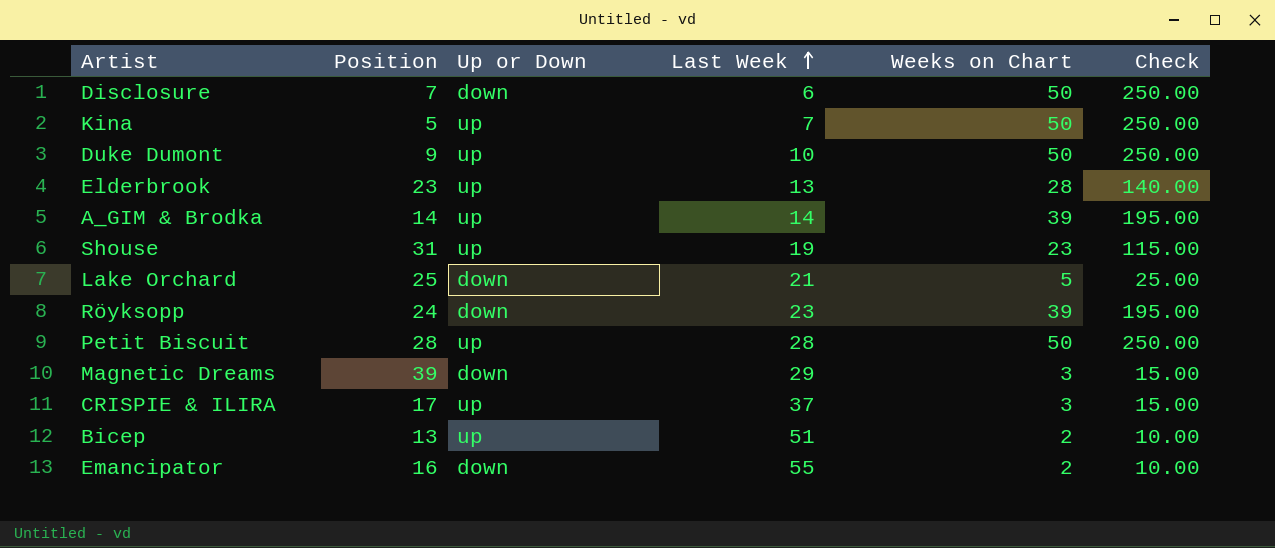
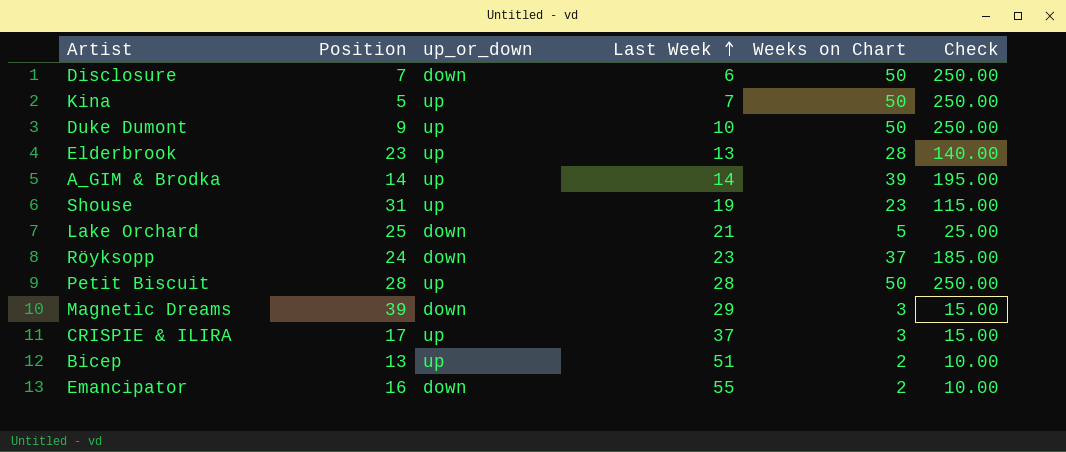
column name: Up or Down -> up_or_down
Röyksopp | Weeks on Chart: 39 -> 37
Röyksopp | Check: 195.00 -> 185.00

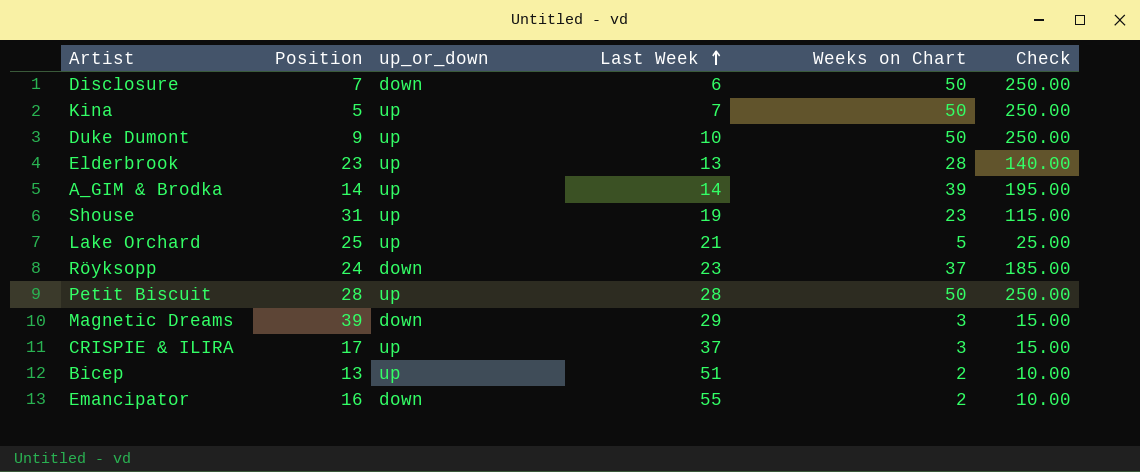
Lake Orchard | up_or_down: down -> up

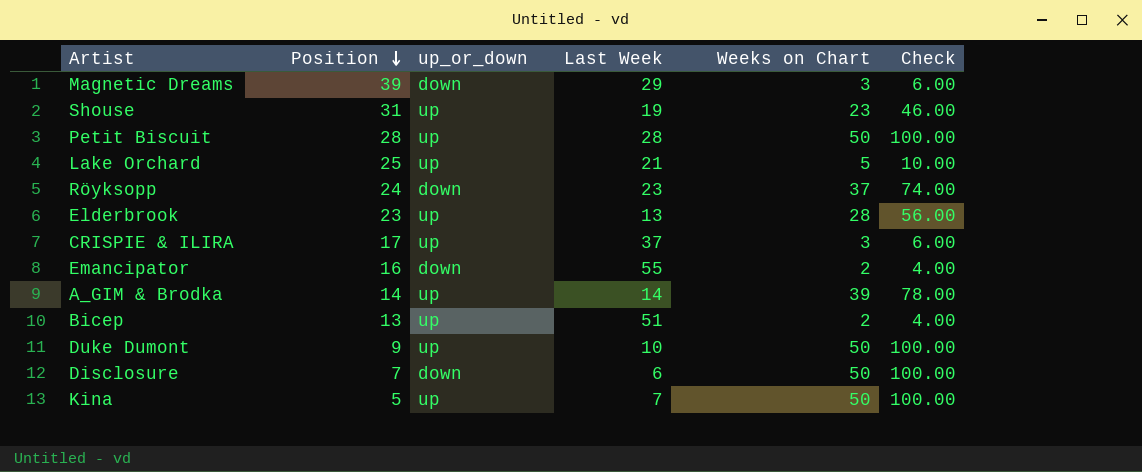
row order: Last Week ascending -> Position descending
column Check | formula: [Weeks on Chart] * 5 -> [Weeks on Chart] * 2

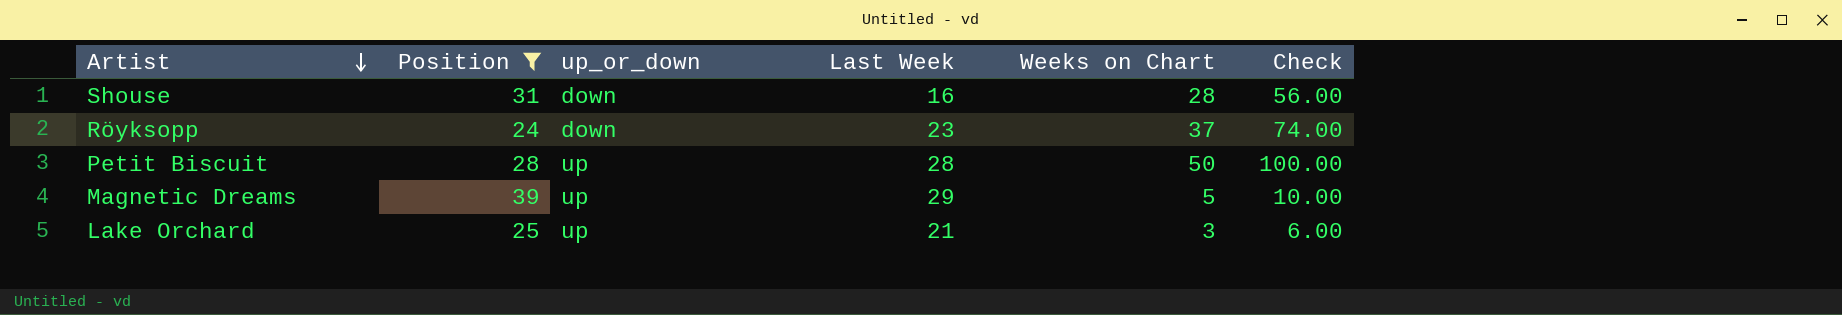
filter: none -> Position >= 24
row order: Position descending -> Artist descending
Shouse | up_or_down: up -> down
Shouse | Last Week: 19 -> 16
Shouse | Weeks on Chart: 23 -> 28
Shouse | Check: 46.00 -> 56.00
Magnetic Dreams | up_or_down: down -> up
Magnetic Dreams | Weeks on Chart: 3 -> 5
Magnetic Dreams | Check: 6.00 -> 10.00
Lake Orchard | Weeks on Chart: 5 -> 3
Lake Orchard | Check: 10.00 -> 6.00

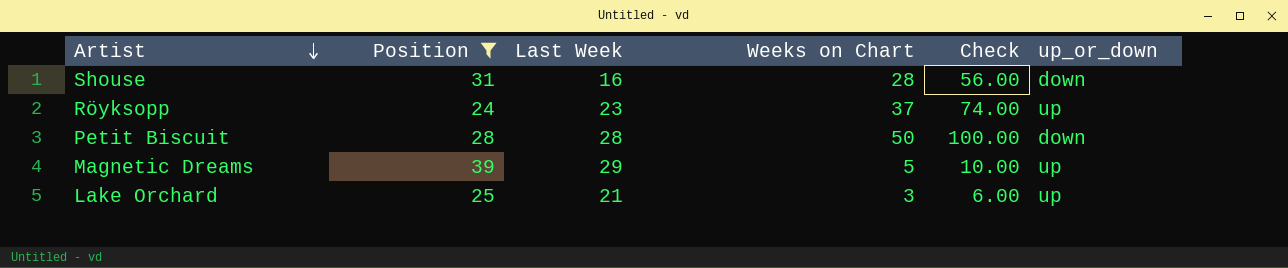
column up_or_down | position: 3 -> 6
Röyksopp | up_or_down: down -> up
Petit Biscuit | up_or_down: up -> down

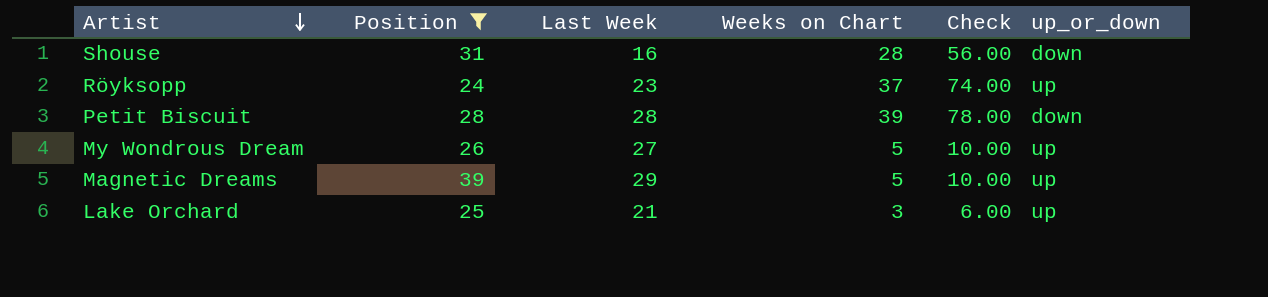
Petit Biscuit | Weeks on Chart: 50 -> 39
Petit Biscuit | Check: 100.00 -> 78.00
row My Wondrous Dream: none -> 26 | 27 | 5 | 10.00 | up

